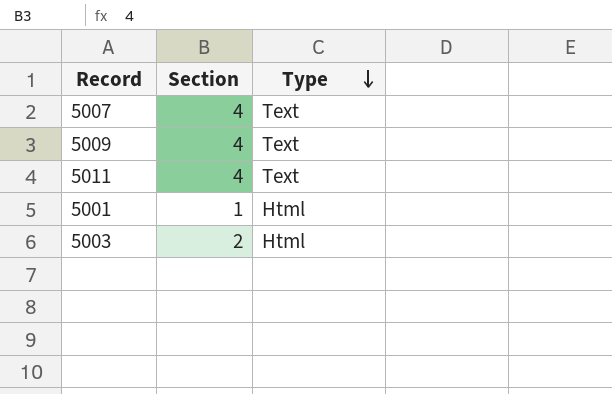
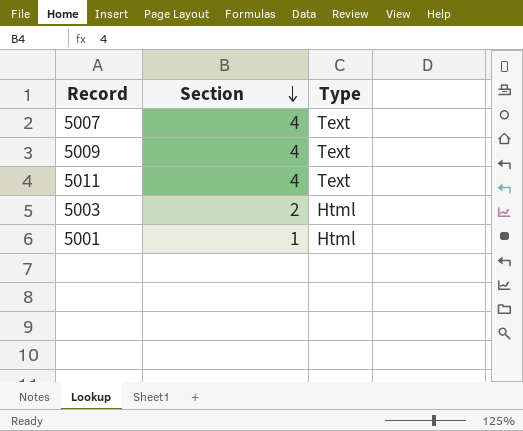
row order: Type descending -> Section descending

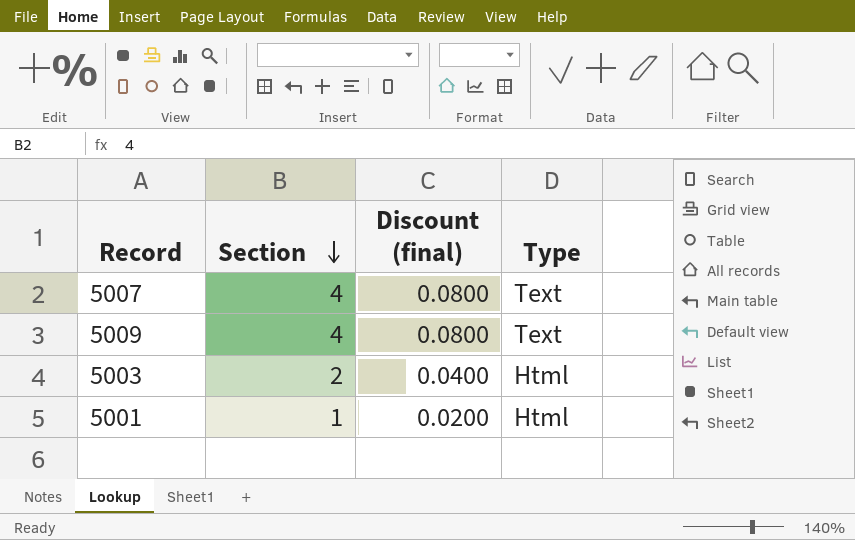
column Discount (final) | formula: none -> [Section] * 0.02
row 5011: 4 | Text -> none

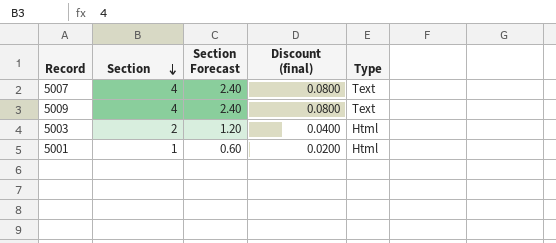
column Section Forecast | formula: none -> [Section] * 0.6

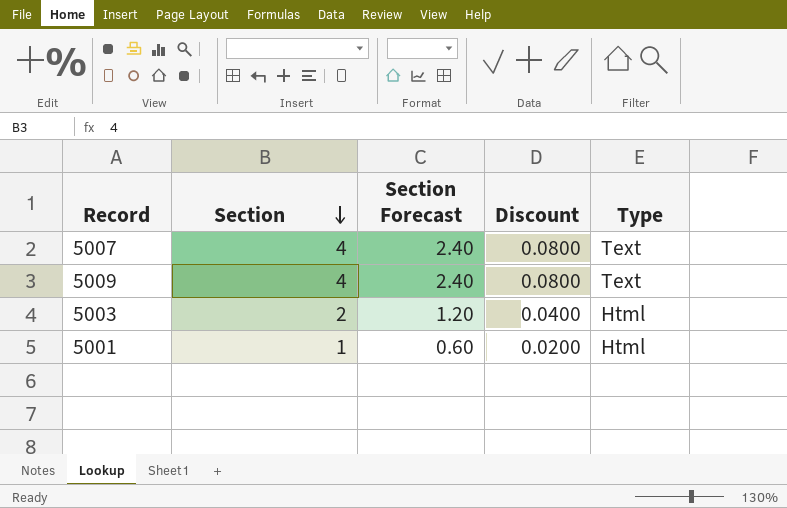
column name: Discount (final) -> Discount

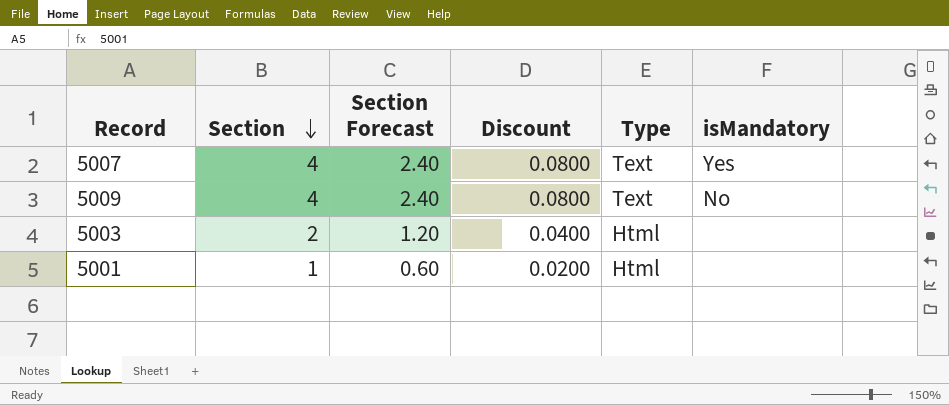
column isMandatory | position: none -> 6

